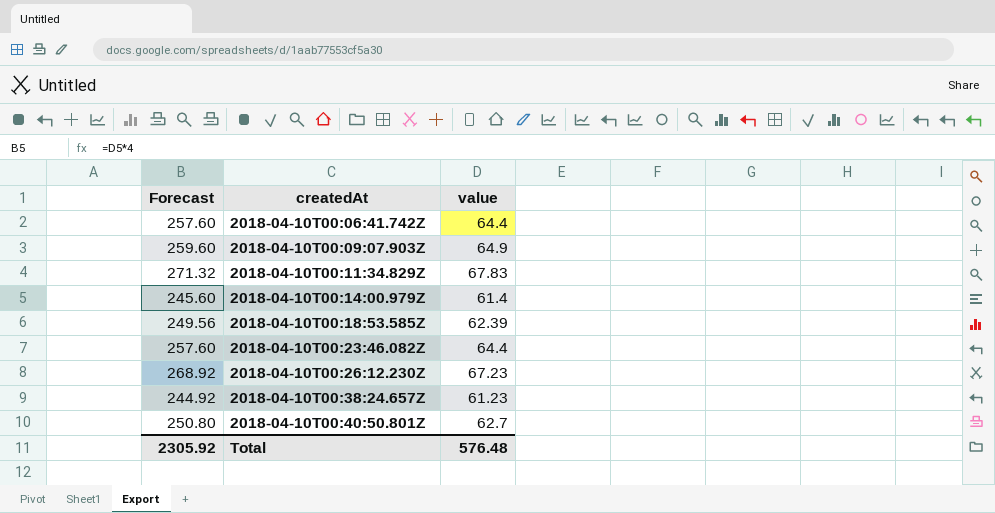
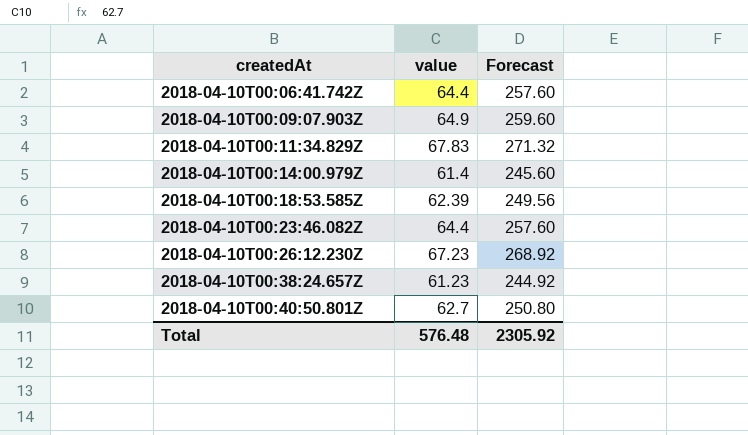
column Forecast | position: 1 -> 3

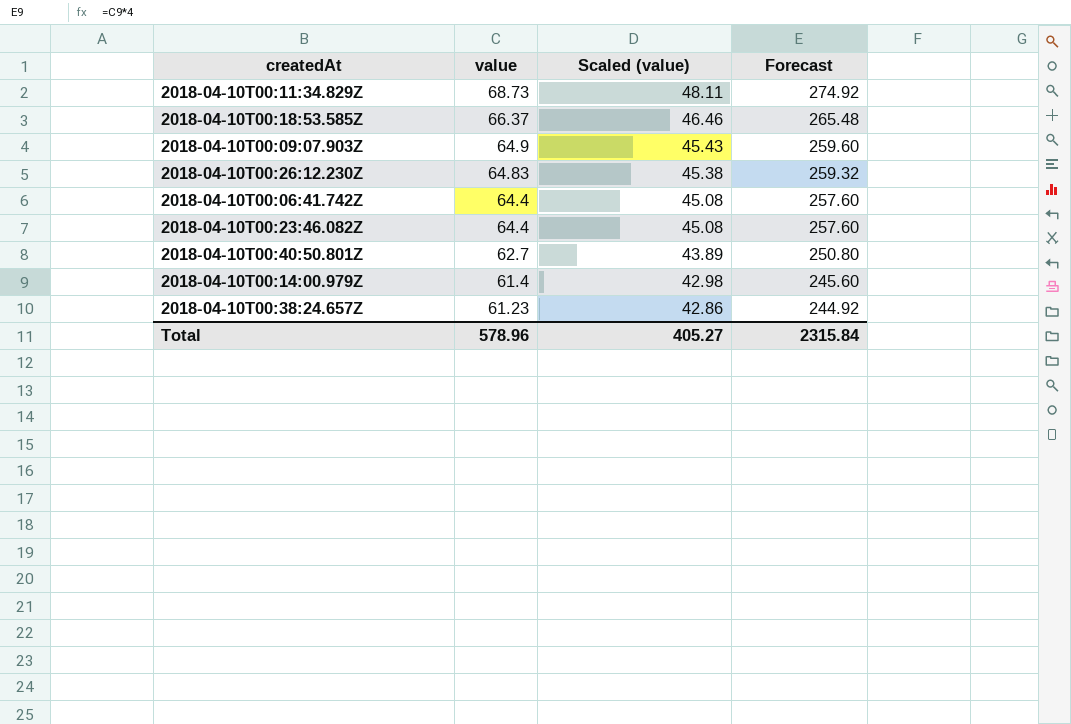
row order: createdAt ascending -> value descending
column Scaled (value) | formula: none -> [value] * 0.7
2018-04-10T00:11:34.829Z | value: 67.83 -> 68.73
2018-04-10T00:11:34.829Z | Forecast: 271.32 -> 274.92
2018-04-10T00:18:53.585Z | value: 62.39 -> 66.37
2018-04-10T00:18:53.585Z | Forecast: 249.56 -> 265.48
2018-04-10T00:26:12.230Z | value: 67.23 -> 64.83
2018-04-10T00:26:12.230Z | Forecast: 268.92 -> 259.32
Total | value: 576.48 -> 578.96
Total | Forecast: 2305.92 -> 2315.84

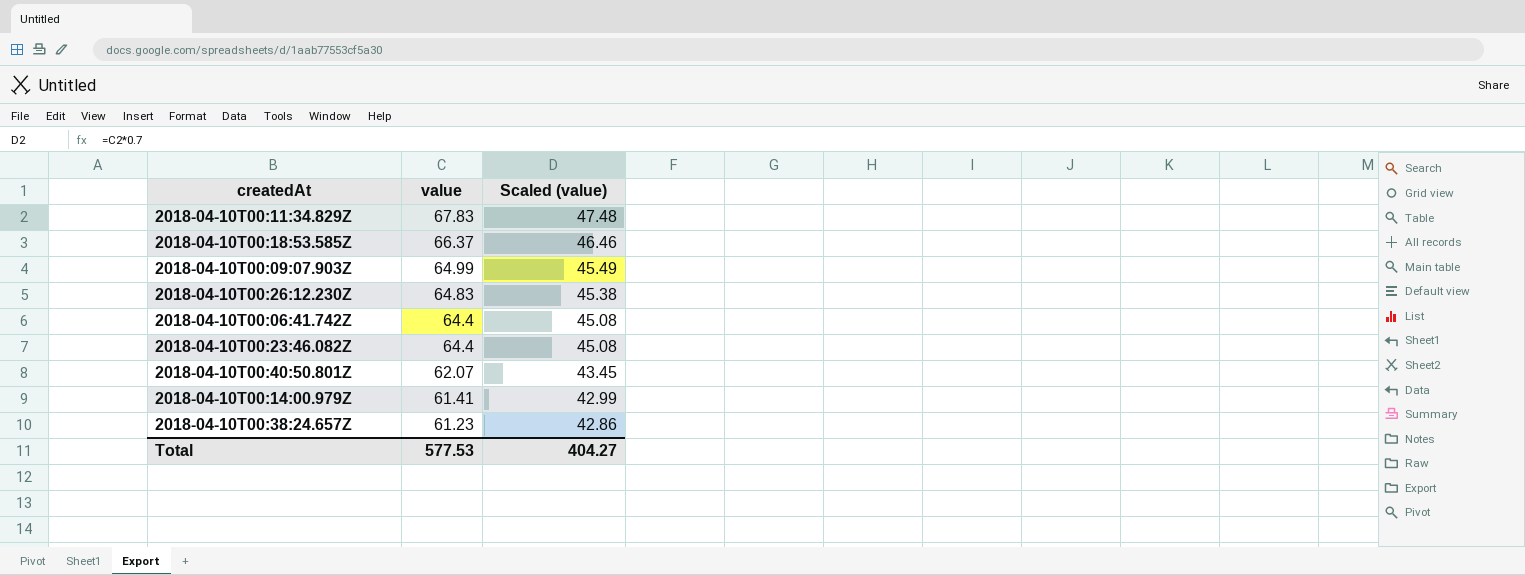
column Forecast | formula: [value] * 4 -> none
2018-04-10T00:11:34.829Z | value: 68.73 -> 67.83
2018-04-10T00:11:34.829Z | Scaled (value): 48.11 -> 47.48
2018-04-10T00:09:07.903Z | value: 64.9 -> 64.99
2018-04-10T00:09:07.903Z | Scaled (value): 45.43 -> 45.49
2018-04-10T00:40:50.801Z | value: 62.7 -> 62.07
2018-04-10T00:40:50.801Z | Scaled (value): 43.89 -> 43.45
2018-04-10T00:14:00.979Z | value: 61.4 -> 61.41
2018-04-10T00:14:00.979Z | Scaled (value): 42.98 -> 42.99
Total | value: 578.96 -> 577.53
Total | Scaled (value): 405.27 -> 404.27

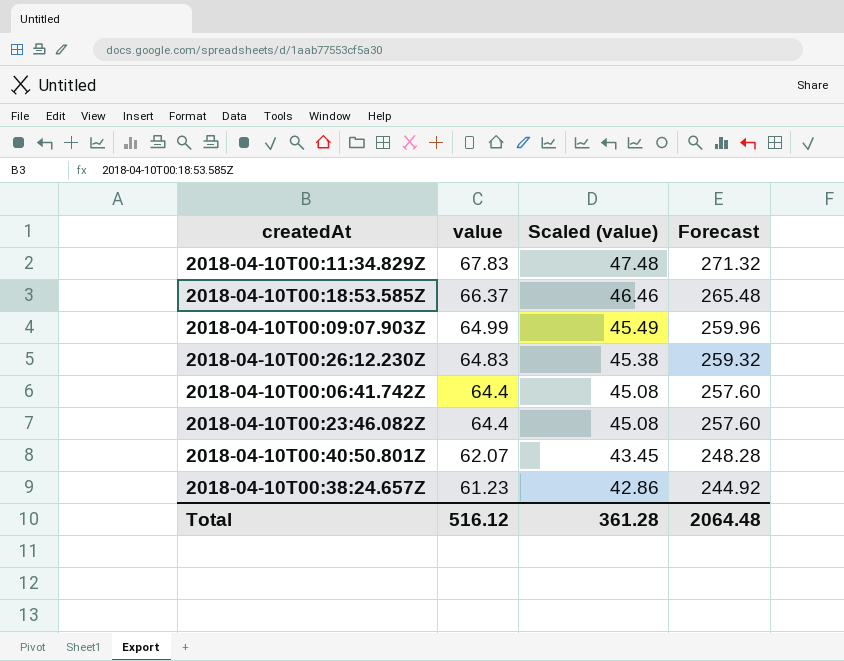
column Forecast | formula: none -> [value] * 4
row 2018-04-10T00:14:00.979Z: 61.41 | 42.99 -> none
Total | value: 577.53 -> 516.12
Total | Scaled (value): 404.27 -> 361.28

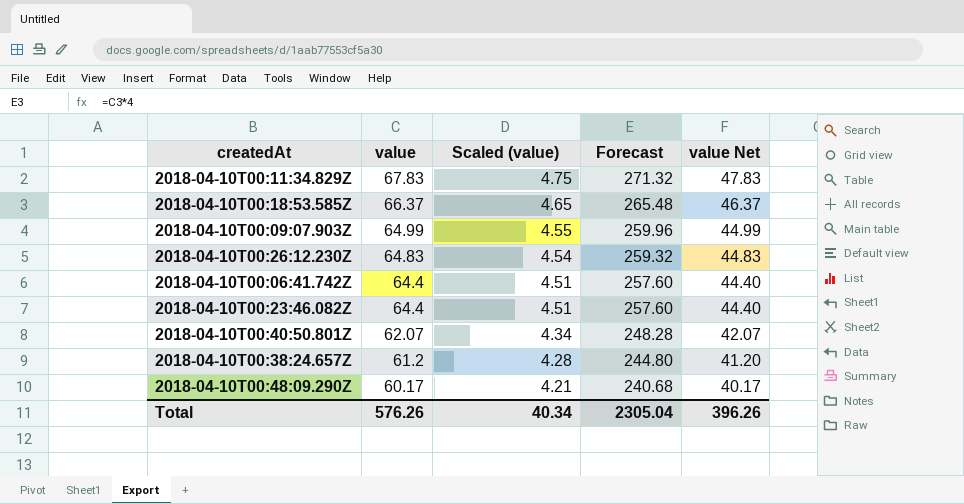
column Scaled (value) | formula: [value] * 0.7 -> [value] * 0.07
column value Net | formula: none -> [value] - 20
2018-04-10T00:38:24.657Z | value: 61.23 -> 61.2
2018-04-10T00:38:24.657Z | Forecast: 244.92 -> 244.80
row 2018-04-10T00:48:09.290Z: none -> 60.17 | 4.21 | 240.68 | 40.17
Total | value: 516.12 -> 576.26
Total | Scaled (value): 361.28 -> 40.34
Total | Forecast: 2064.48 -> 2305.04

